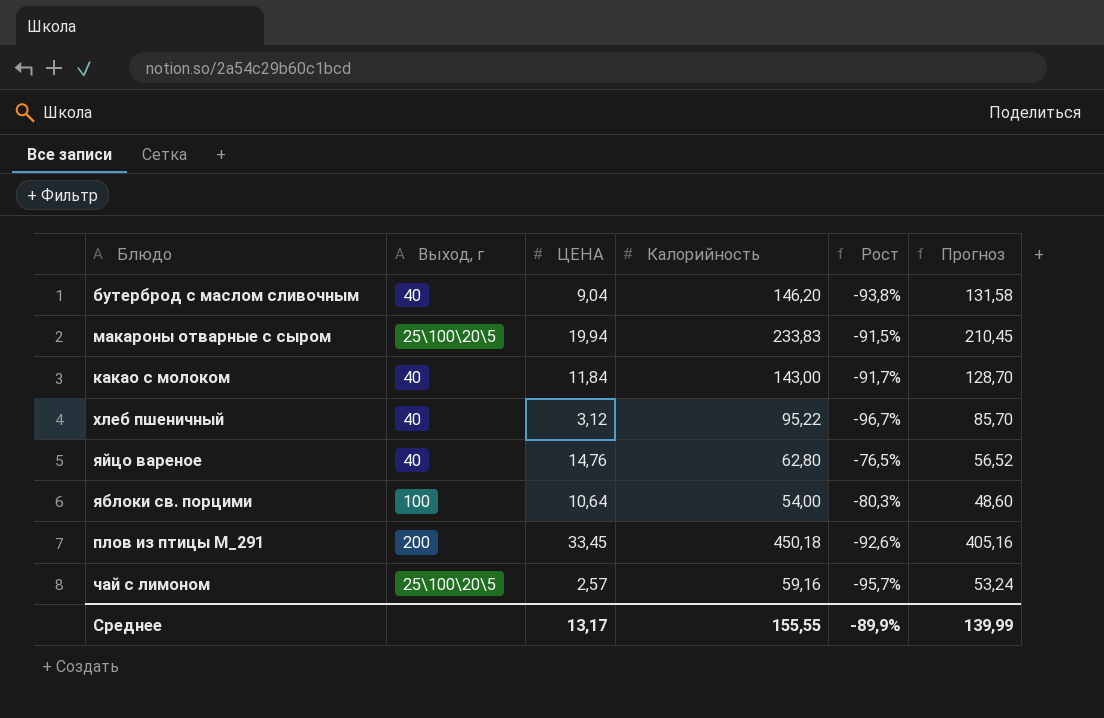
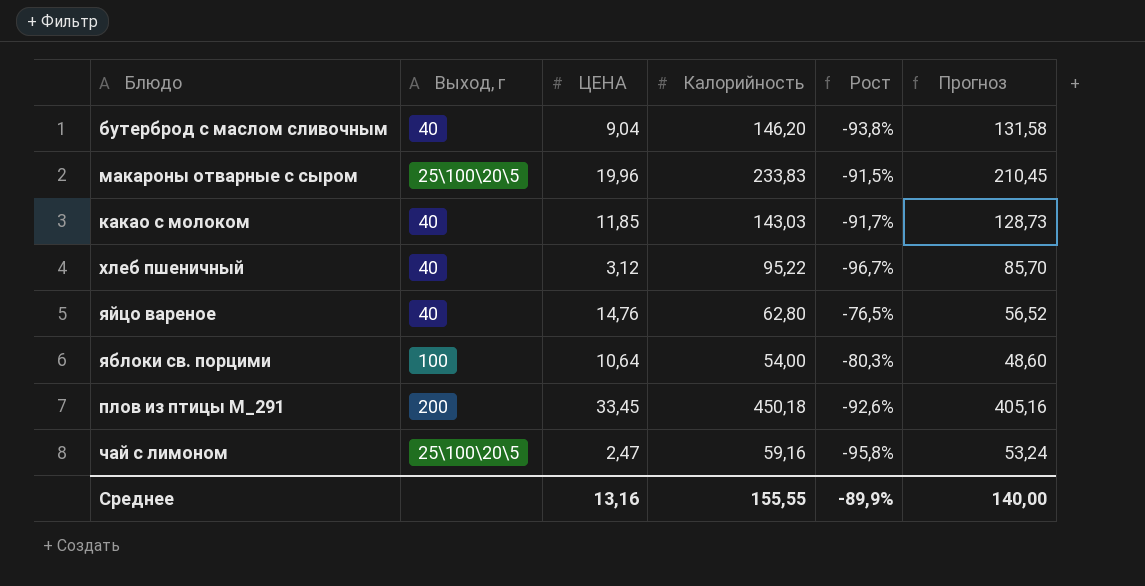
макароны отварные с сыром | ЦЕНА: 19,94 -> 19,96
какао с молоком | ЦЕНА: 11,84 -> 11,85
какао с молоком | Калорийность: 143,00 -> 143,03
какао с молоком | Прогноз: 128,70 -> 128,73
чай с лимоном | ЦЕНА: 2,57 -> 2,47
чай с лимоном | Рост: -95,7% -> -95,8%
Среднее | ЦЕНА: 13,17 -> 13,16
Среднее | Прогноз: 139,99 -> 140,00

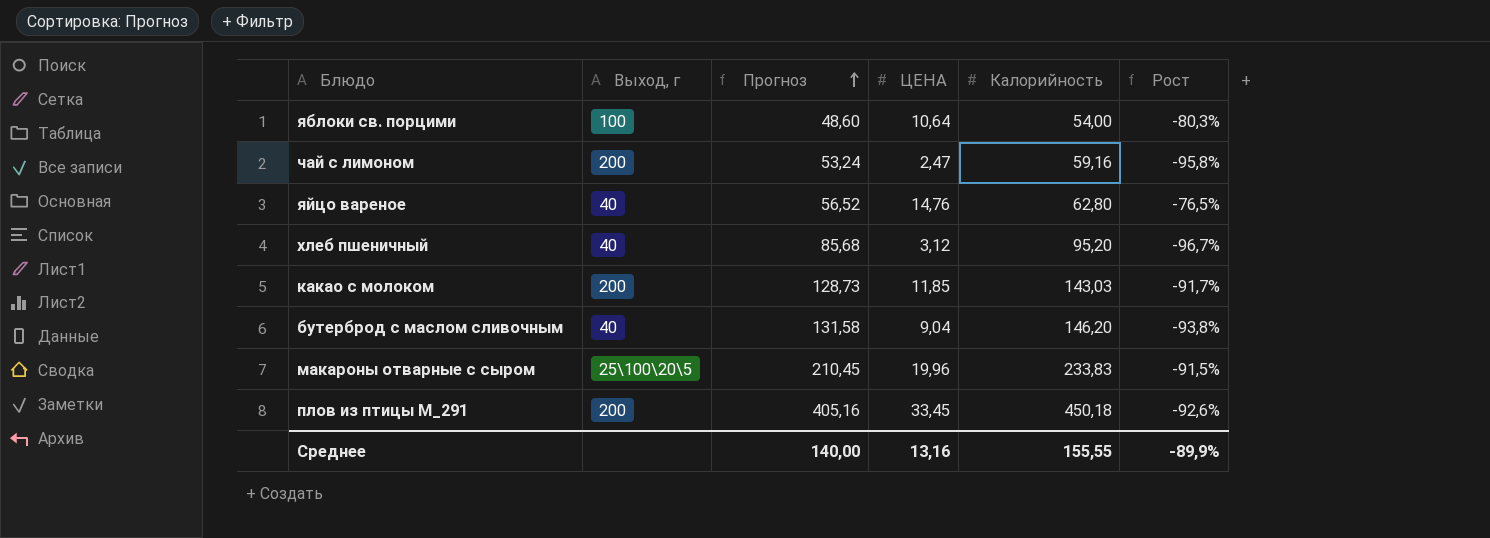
row order: none -> Прогноз ascending
column Прогноз | position: 6 -> 3
чай с лимоном | Выход, г: 25\100\20\5 -> 200
хлеб пшеничный | Прогноз: 85,70 -> 85,68
хлеб пшеничный | Калорийность: 95,22 -> 95,20
какао с молоком | Выход, г: 40 -> 200

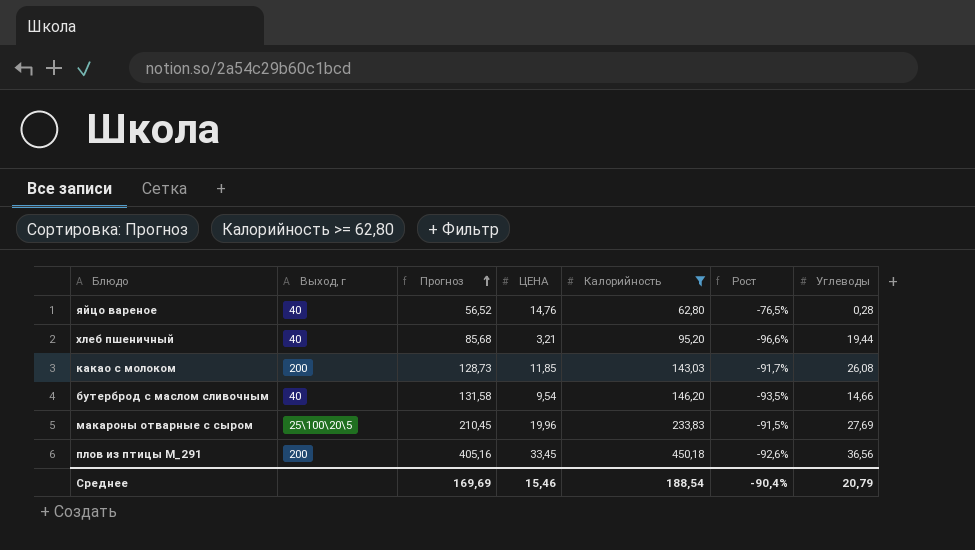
filter: none -> Калорийность >= 62,80
column Углеводы | position: none -> 7
хлеб пшеничный | ЦЕНА: 3,12 -> 3,21
хлеб пшеничный | Рост: -96,7% -> -96,6%
бутерброд с маслом сливочным | ЦЕНА: 9,04 -> 9,54
бутерброд с маслом сливочным | Рост: -93,8% -> -93,5%
Среднее | Прогноз: 140,00 -> 169,69
Среднее | ЦЕНА: 13,16 -> 15,46
Среднее | Калорийность: 155,55 -> 188,54
Среднее | Рост: -89,9% -> -90,4%

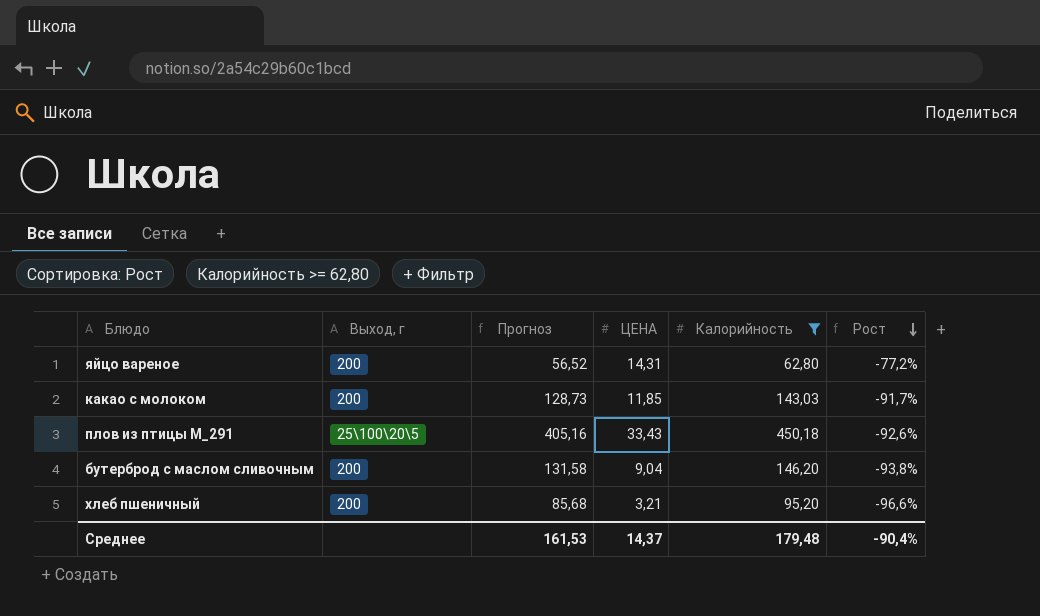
row order: Прогноз ascending -> Рост descending
column Углеводы | position: 7 -> none
row макароны отварные с сыром: 25\100\20\5 | 210,45 | 19,96 | 233,83 | -91,5% | 27,69 -> none
яйцо вареное | Выход, г: 40 -> 200
яйцо вареное | ЦЕНА: 14,76 -> 14,31
яйцо вареное | Рост: -76,5% -> -77,2%
плов из птицы М_291 | Выход, г: 200 -> 25\100\20\5
плов из птицы М_291 | ЦЕНА: 33,45 -> 33,43
бутерброд с маслом сливочным | Выход, г: 40 -> 200
бутерброд с маслом сливочным | ЦЕНА: 9,54 -> 9,04
бутерброд с маслом сливочным | Рост: -93,5% -> -93,8%
хлеб пшеничный | Выход, г: 40 -> 200
Среднее | Прогноз: 169,69 -> 161,53
Среднее | ЦЕНА: 15,46 -> 14,37
Среднее | Калорийность: 188,54 -> 179,48

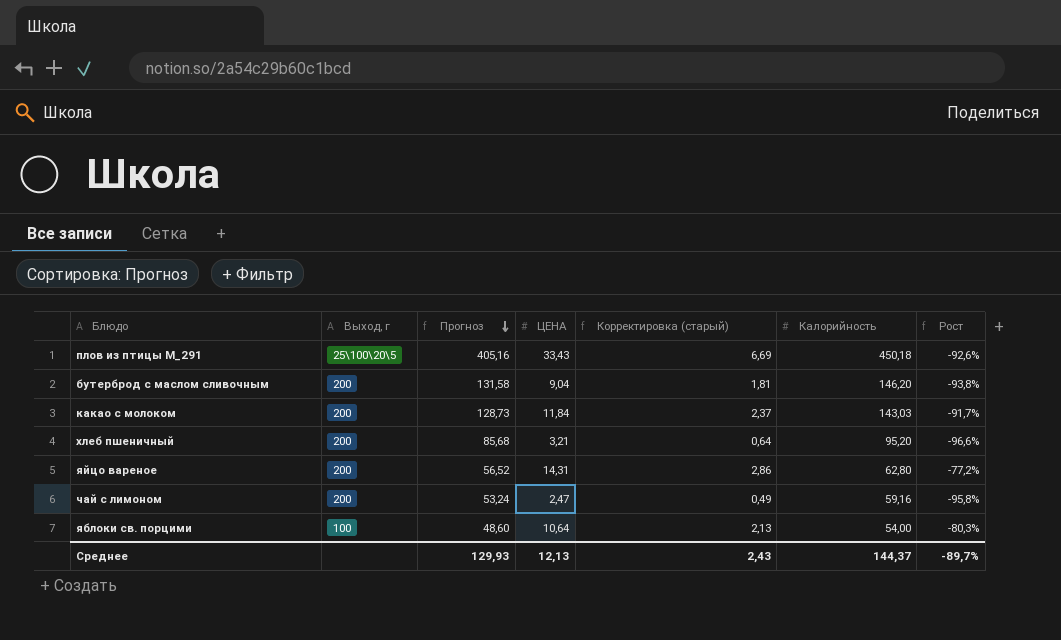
filter: Калорийность >= 62,80 -> none
row order: Рост descending -> Прогноз descending
column Корректировка (старый) | formula: none -> [ЦЕНА] * 0,2
какао с молоком | ЦЕНА: 11,85 -> 11,84
Среднее | Прогноз: 161,53 -> 129,93
Среднее | ЦЕНА: 14,37 -> 12,13
Среднее | Калорийность: 179,48 -> 144,37
Среднее | Рост: -90,4% -> -89,7%

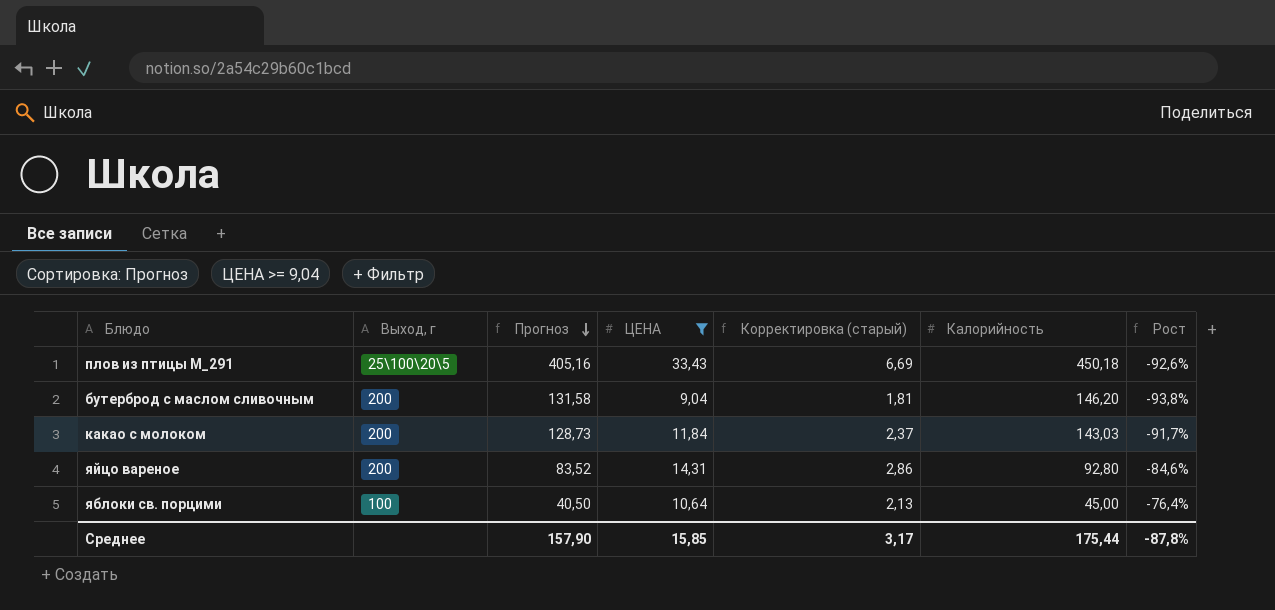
filter: none -> ЦЕНА >= 9,04
яйцо вареное | Прогноз: 56,52 -> 83,52
яйцо вареное | Калорийность: 62,80 -> 92,80
яйцо вареное | Рост: -77,2% -> -84,6%
яблоки св. порцими | Прогноз: 48,60 -> 40,50
яблоки св. порцими | Калорийность: 54,00 -> 45,00
яблоки св. порцими | Рост: -80,3% -> -76,4%
Среднее | Прогноз: 129,93 -> 157,90
Среднее | ЦЕНА: 12,13 -> 15,85
Среднее | Корректировка (старый): 2,43 -> 3,17
Среднее | Калорийность: 144,37 -> 175,44
Среднее | Рост: -89,7% -> -87,8%

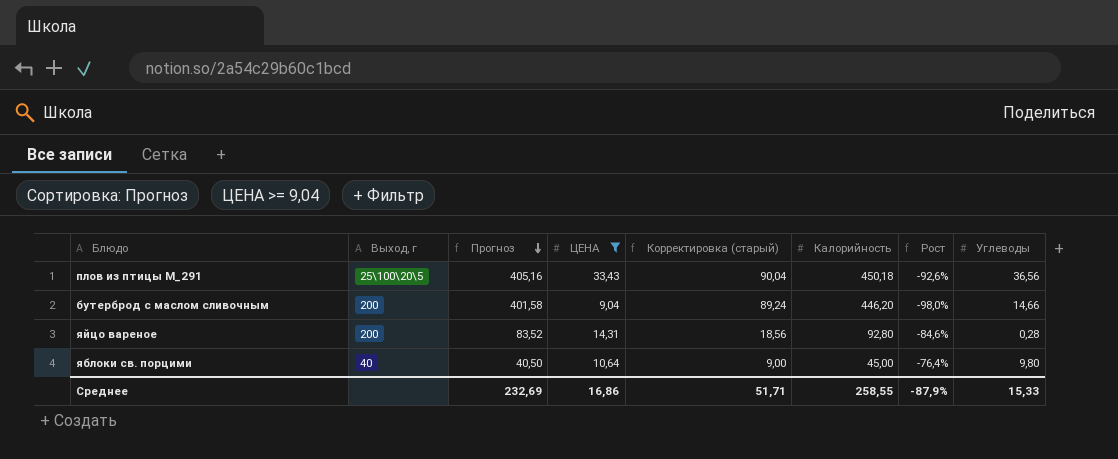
column Корректировка (старый) | formula: [ЦЕНА] * 0,2 -> [Калорийность] * 0,2
column Углеводы | position: none -> 8
row какао с молоком: 200 | 128,73 | 11,84 | 2,37 | 143,03 | -91,7% -> none
бутерброд с маслом сливочным | Прогноз: 131,58 -> 401,58
бутерброд с маслом сливочным | Калорийность: 146,20 -> 446,20
бутерброд с маслом сливочным | Рост: -93,8% -> -98,0%
яблоки св. порцими | Выход, г: 100 -> 40
Среднее | Прогноз: 157,90 -> 232,69
Среднее | ЦЕНА: 15,85 -> 16,86
Среднее | Корректировка (старый): 3,17 -> 51,71
Среднее | Калорийность: 175,44 -> 258,55
Среднее | Рост: -87,8% -> -87,9%

